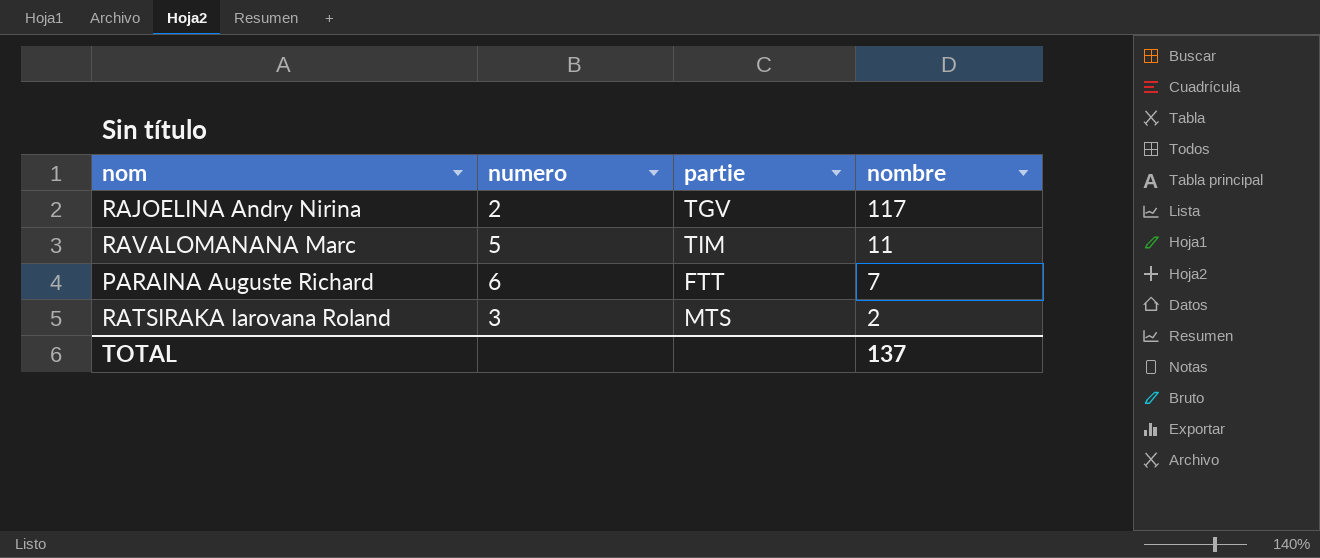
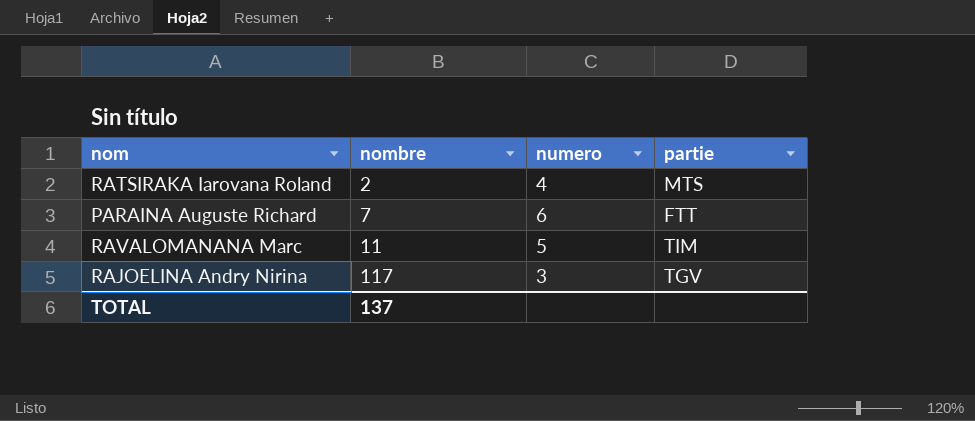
row order: nombre descending -> nombre ascending
column nombre | position: 4 -> 2
RATSIRAKA Iarovana Roland | numero: 3 -> 4
RAJOELINA Andry Nirina | numero: 2 -> 3

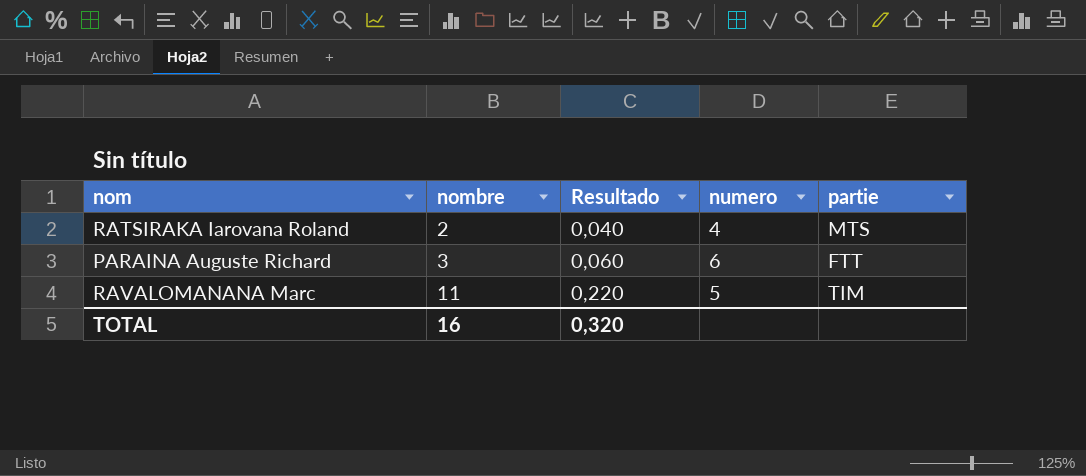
column Resultado | formula: none -> [nombre] * 0,02
row RAJOELINA Andry Nirina: 117 | 3 | TGV -> none
PARAINA Auguste Richard | nombre: 7 -> 3
TOTAL | nombre: 137 -> 16

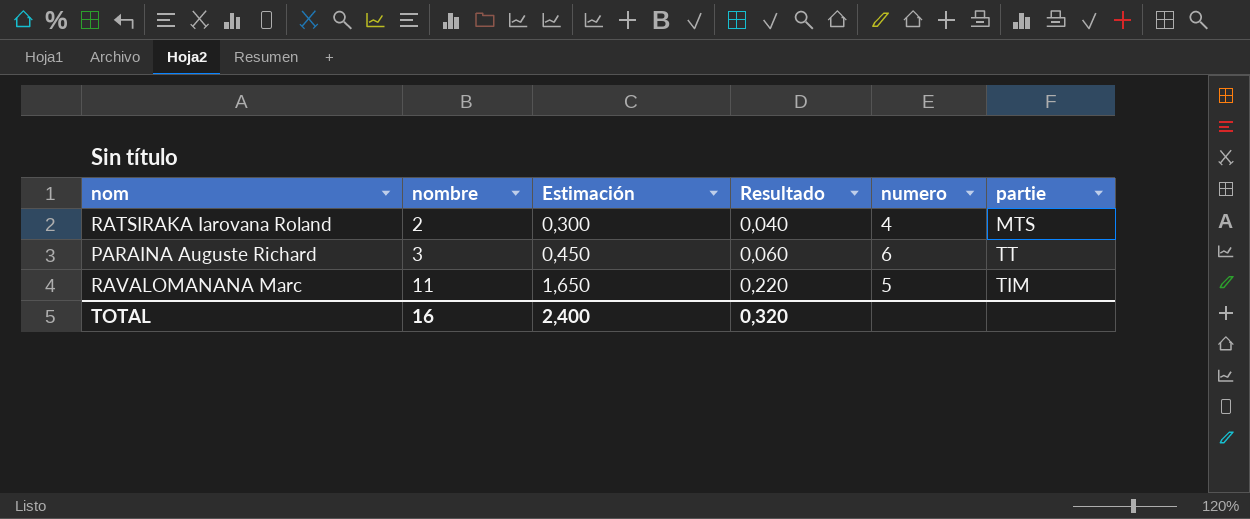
column Estimación | formula: none -> [nombre] * 0,15
PARAINA Auguste Richard | partie: FTT -> TT

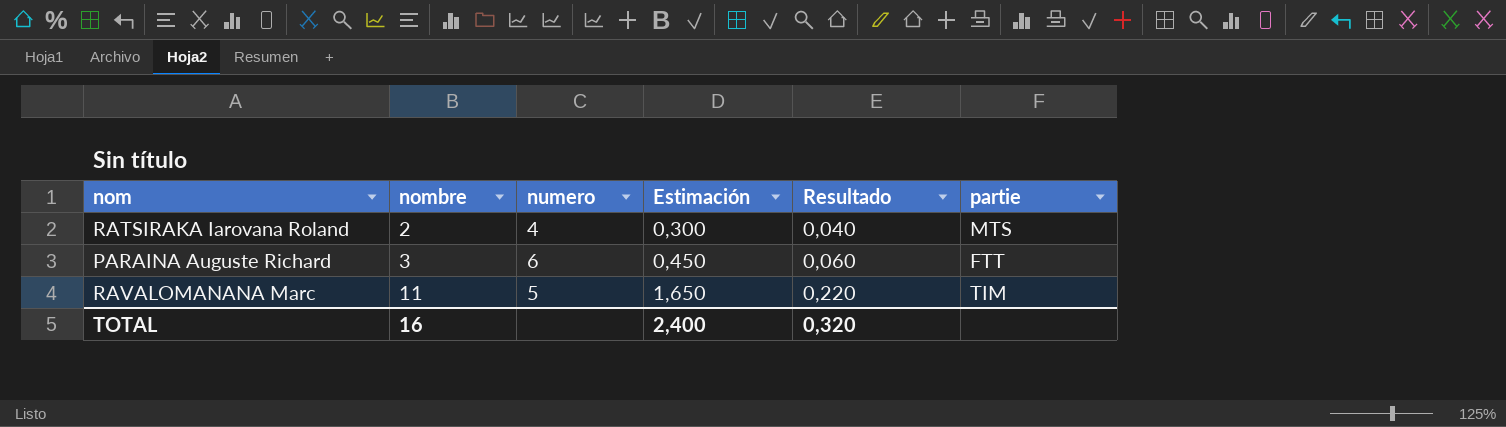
column numero | position: 5 -> 3
PARAINA Auguste Richard | partie: TT -> FTT

